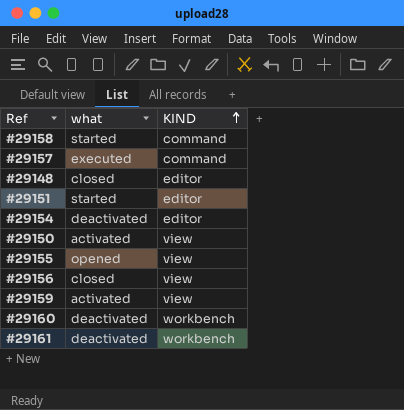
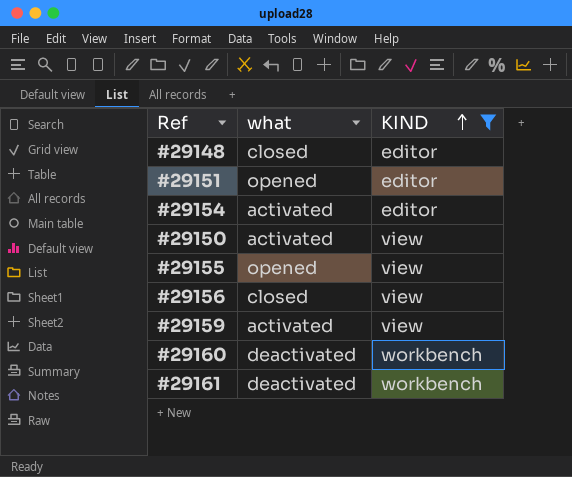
filter: none -> KIND != command
#29151 | what: started -> opened
#29154 | what: deactivated -> activated

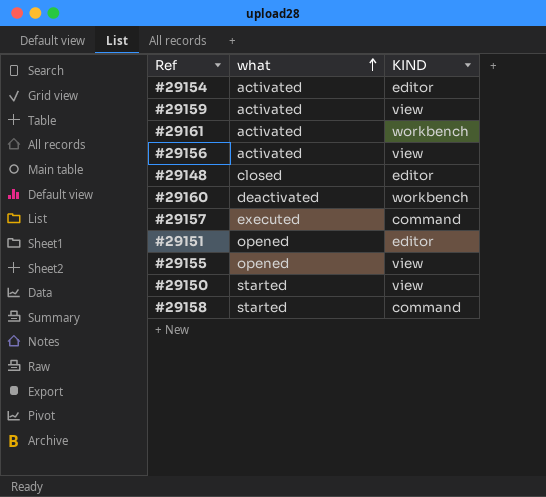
filter: KIND != command -> none
row order: KIND ascending -> what ascending
#29161 | what: deactivated -> activated
#29156 | what: closed -> activated
#29150 | what: activated -> started

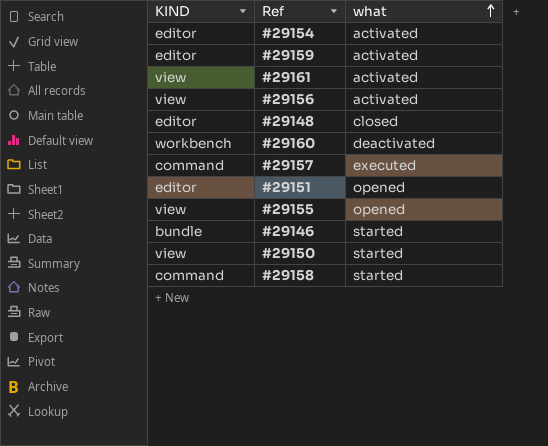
column KIND | position: 3 -> 1
#29159 | KIND: view -> editor
#29161 | KIND: workbench -> view
row #29146: none -> bundle | started

